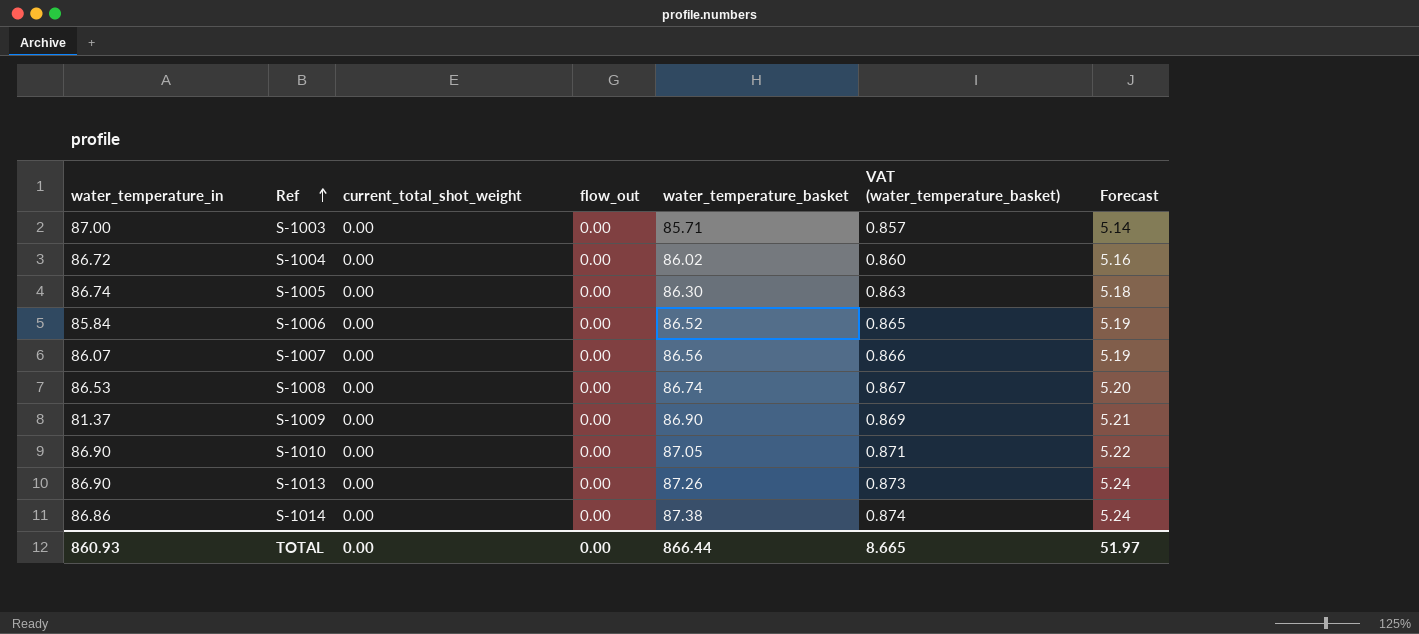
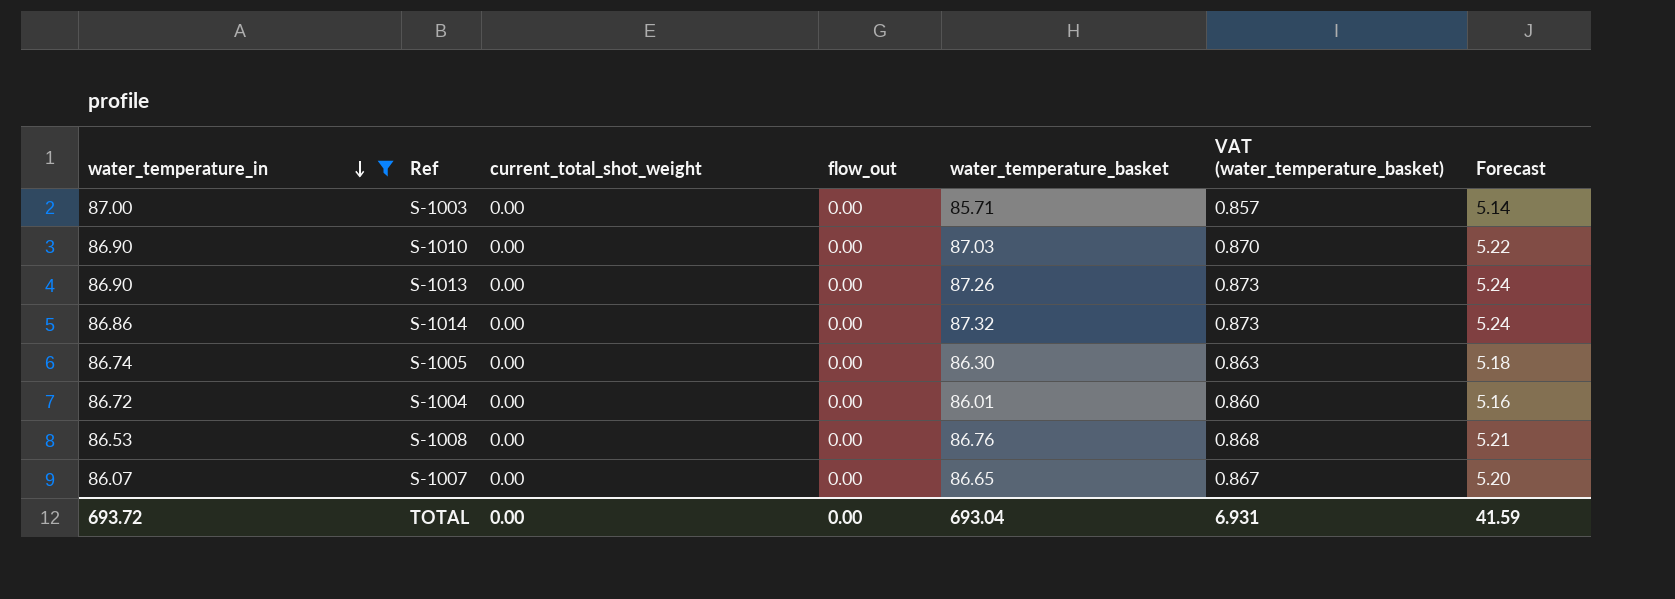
filter: none -> water_temperature_in >= 86.07
row order: Ref ascending -> water_temperature_in descending
S-1010 | water_temperature_basket: 87.05 -> 87.03
S-1010 | VAT (water_temperature_basket): 0.871 -> 0.870
S-1014 | water_temperature_basket: 87.38 -> 87.32
S-1014 | VAT (water_temperature_basket): 0.874 -> 0.873
S-1004 | water_temperature_basket: 86.02 -> 86.01
S-1008 | water_temperature_basket: 86.74 -> 86.76
S-1008 | VAT (water_temperature_basket): 0.867 -> 0.868
S-1008 | Forecast: 5.20 -> 5.21
S-1007 | water_temperature_basket: 86.56 -> 86.65
S-1007 | VAT (water_temperature_basket): 0.866 -> 0.867
S-1007 | Forecast: 5.19 -> 5.20
TOTAL | water_temperature_in: 860.93 -> 693.72
TOTAL | water_temperature_basket: 866.44 -> 693.04
TOTAL | VAT (water_temperature_basket): 8.665 -> 6.931
TOTAL | Forecast: 51.97 -> 41.59

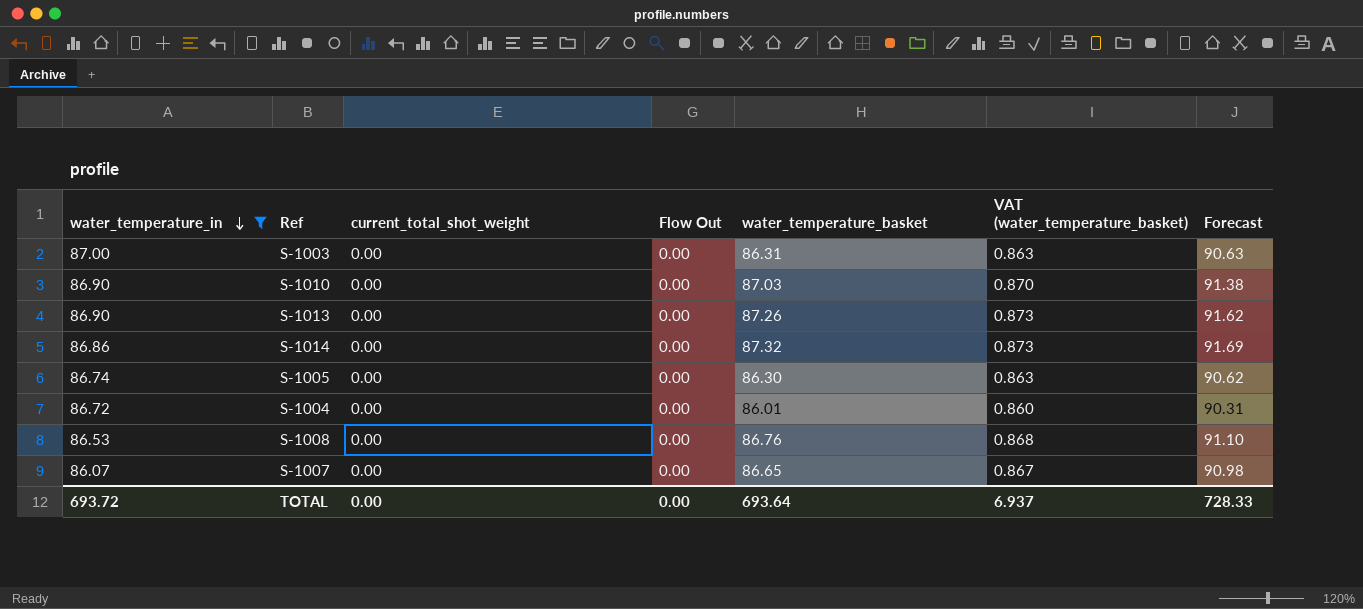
column name: flow_out -> Flow Out
column Forecast | formula: [water_temperature_basket] * 0.06 -> [water_temperature_basket] * 1.05
S-1003 | water_temperature_basket: 85.71 -> 86.31
S-1003 | VAT (water_temperature_basket): 0.857 -> 0.863
TOTAL | water_temperature_basket: 693.04 -> 693.64
TOTAL | VAT (water_temperature_basket): 6.931 -> 6.937
TOTAL | Forecast: 41.59 -> 728.33

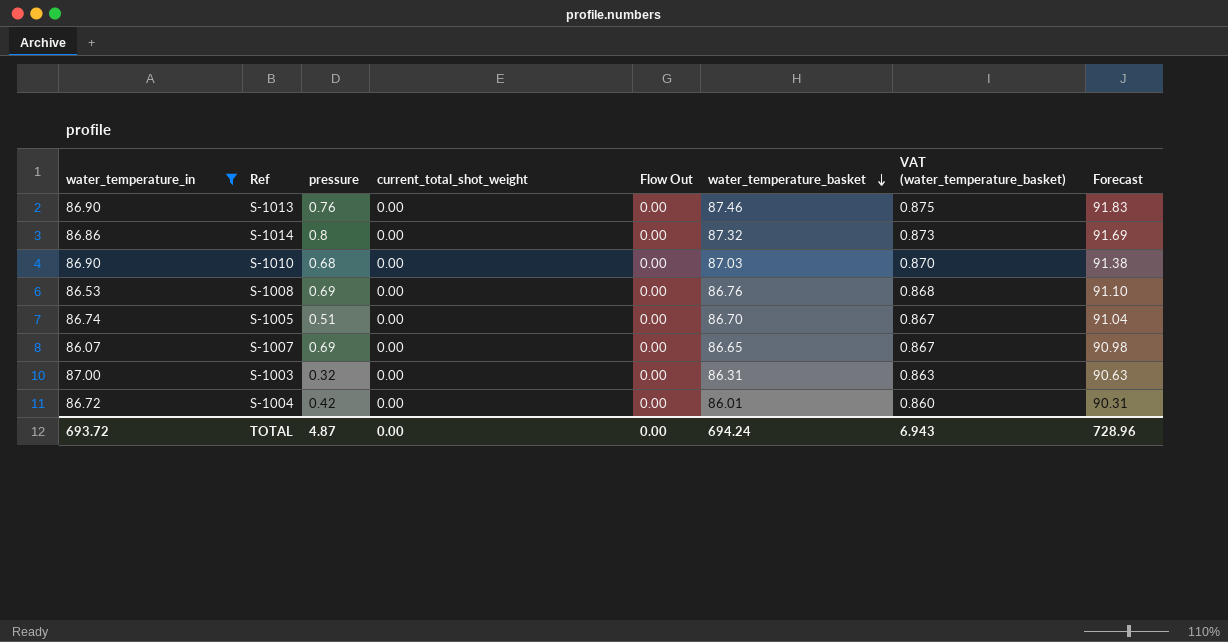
row order: water_temperature_in descending -> water_temperature_basket descending
column pressure | position: none -> 3
S-1013 | water_temperature_basket: 87.26 -> 87.46
S-1013 | VAT (water_temperature_basket): 0.873 -> 0.875
S-1013 | Forecast: 91.62 -> 91.83
S-1005 | water_temperature_basket: 86.30 -> 86.70
S-1005 | VAT (water_temperature_basket): 0.863 -> 0.867
S-1005 | Forecast: 90.62 -> 91.04
TOTAL | water_temperature_basket: 693.64 -> 694.24
TOTAL | VAT (water_temperature_basket): 6.937 -> 6.943
TOTAL | Forecast: 728.33 -> 728.96

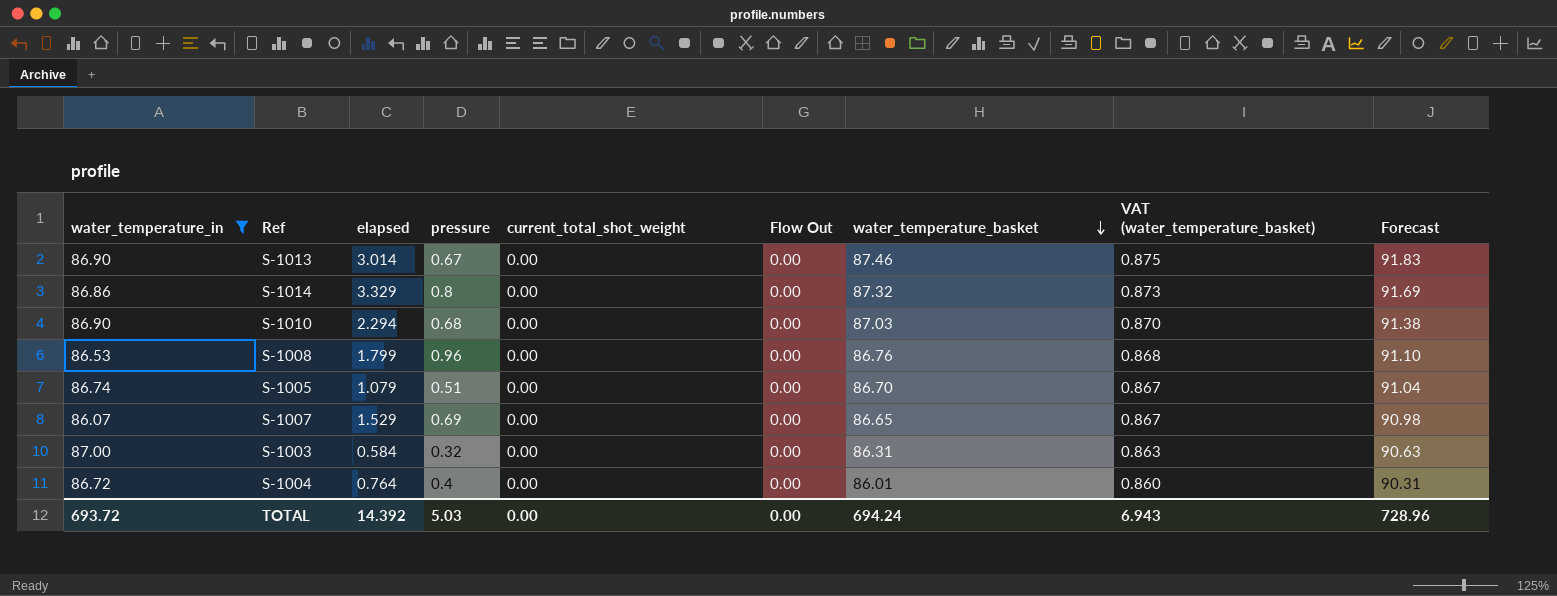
column elapsed | position: none -> 3
S-1013 | pressure: 0.76 -> 0.67
S-1008 | pressure: 0.69 -> 0.96
S-1004 | pressure: 0.42 -> 0.4
TOTAL | pressure: 4.87 -> 5.03

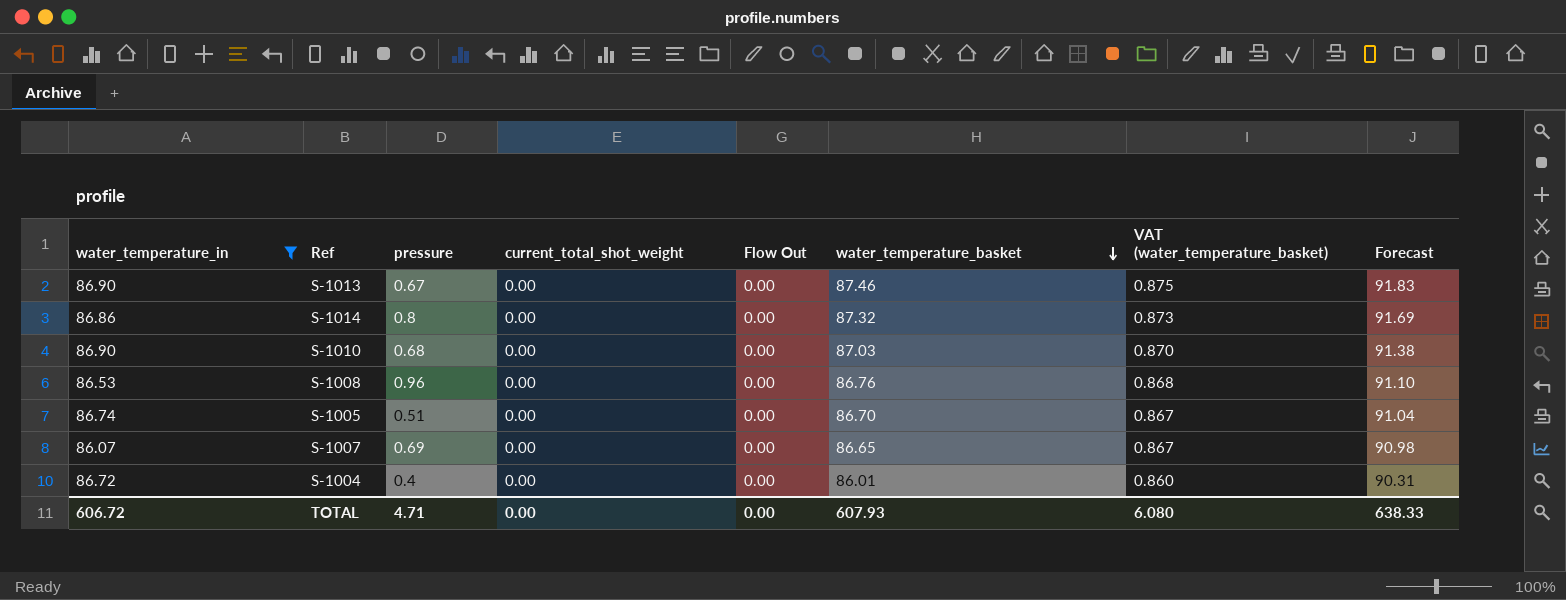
column elapsed | position: 3 -> none
row S-1003: 87.00 | 0.584 | 0.32 | 0.00 | 0.00 | 86.31 | 0.863 | 90.63 -> none
TOTAL | water_temperature_in: 693.72 -> 606.72
TOTAL | pressure: 5.03 -> 4.71
TOTAL | water_temperature_basket: 694.24 -> 607.93
TOTAL | VAT (water_temperature_basket): 6.943 -> 6.080
TOTAL | Forecast: 728.96 -> 638.33

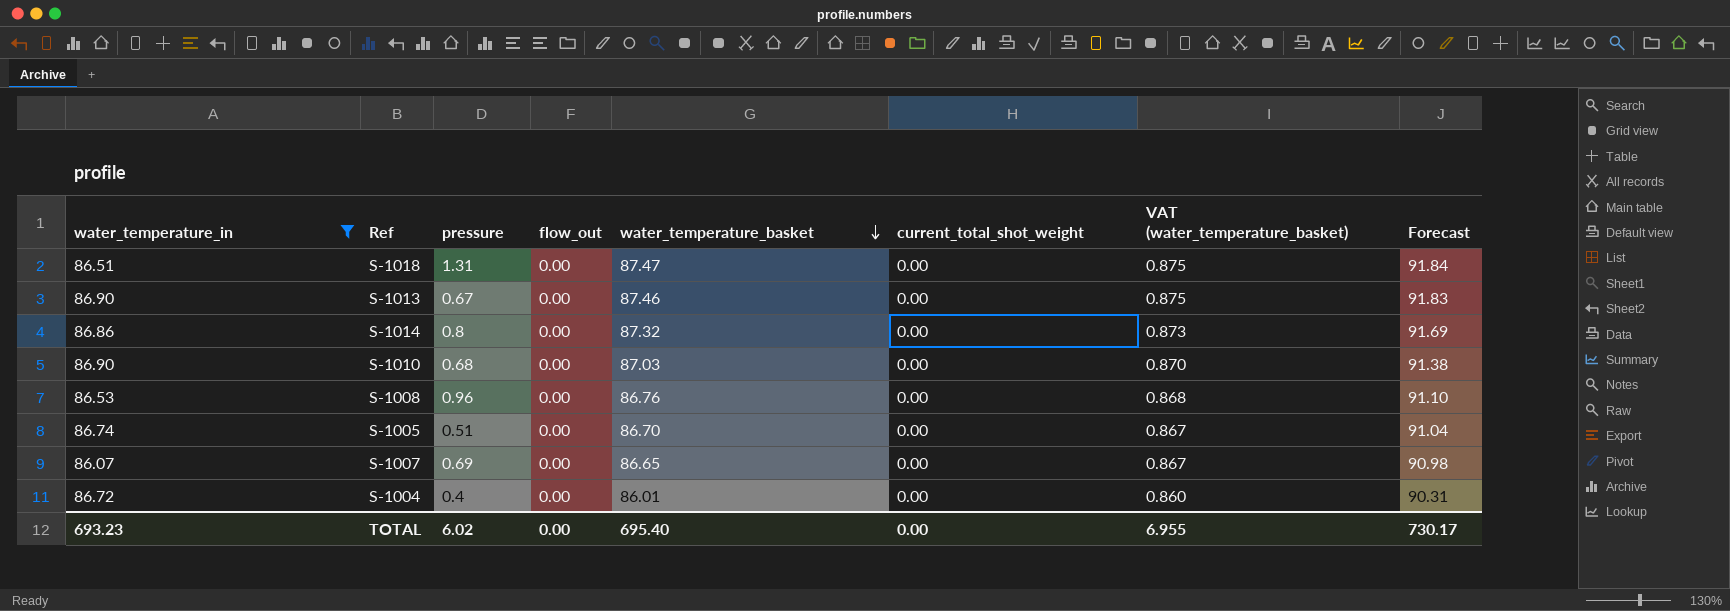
column name: Flow Out -> flow_out
column current_total_shot_weight | position: 4 -> 6
row S-1018: none -> 86.51 | 1.31 | 0.00 | 87.47 | 0.00 | 0.875 | 91.84
TOTAL | water_temperature_in: 606.72 -> 693.23
TOTAL | pressure: 4.71 -> 6.02
TOTAL | water_temperature_basket: 607.93 -> 695.40
TOTAL | VAT (water_temperature_basket): 6.080 -> 6.955
TOTAL | Forecast: 638.33 -> 730.17

